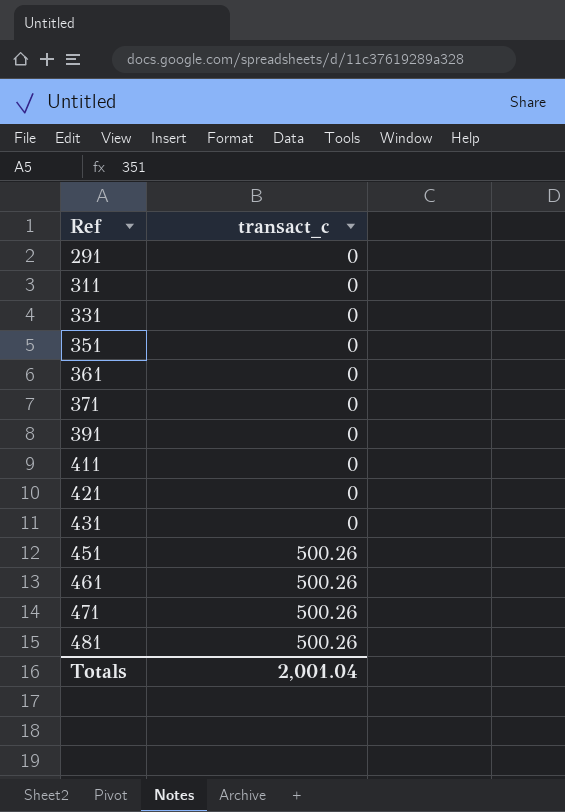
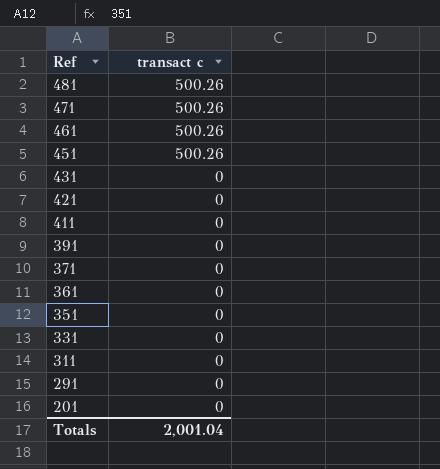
row order: Ref ascending -> Ref descending
column name: transact_c -> transact c
row 201: none -> 0

